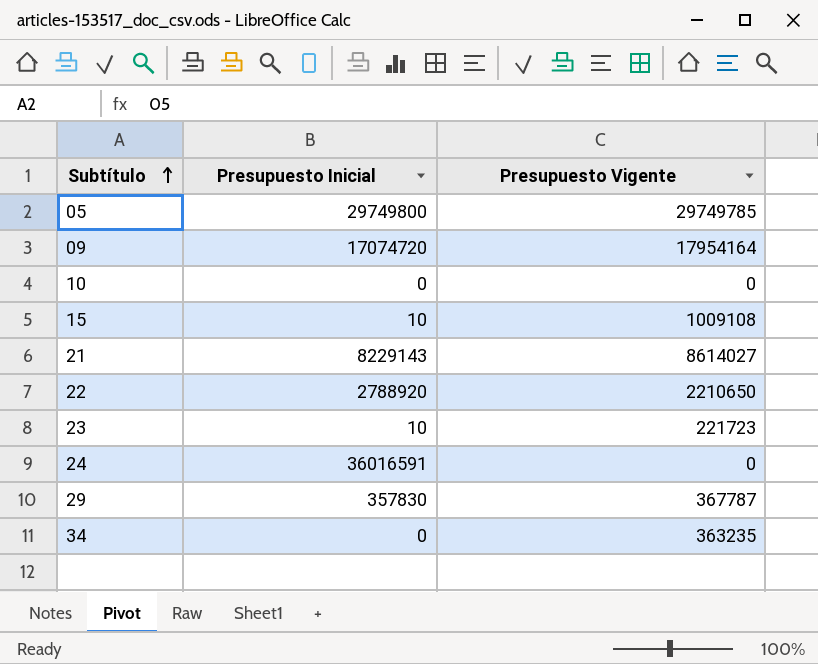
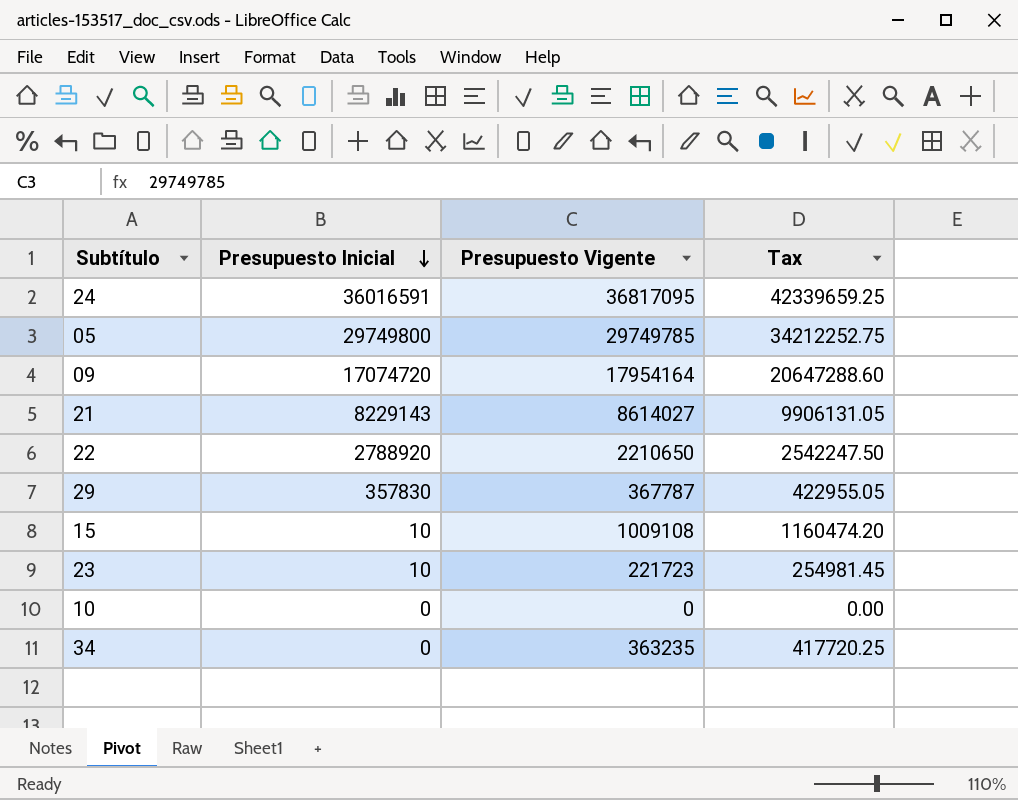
row order: Subtítulo ascending -> Presupuesto Inicial descending
column Tax | formula: none -> [Presupuesto Vigente] * 1.15
24 | Presupuesto Vigente: 0 -> 36817095

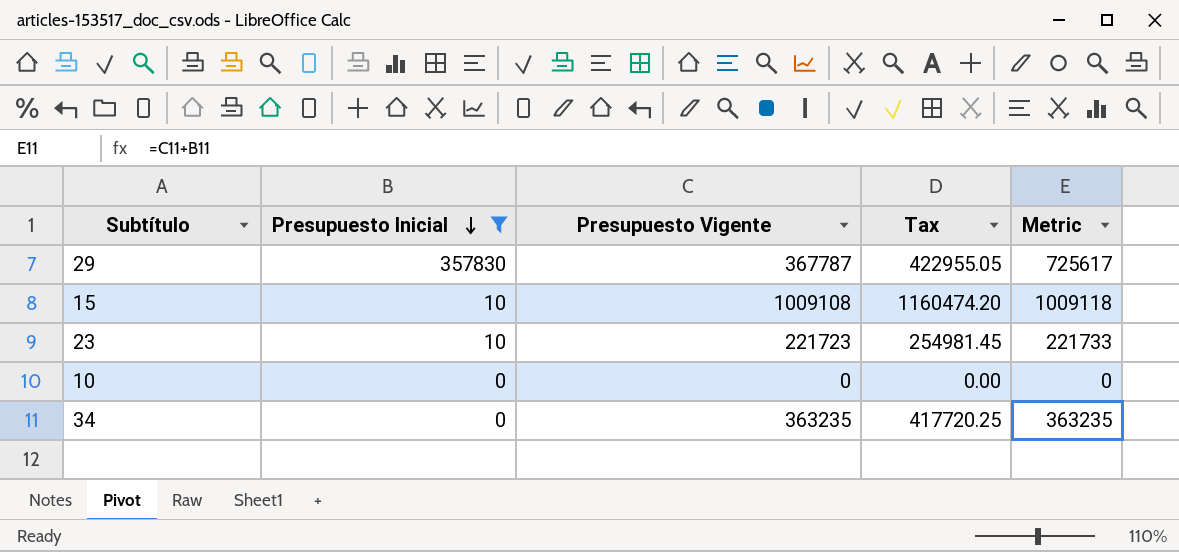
filter: none -> Presupuesto Inicial <= 357830
column Metric | formula: none -> [Presupuesto Inicial] + [Presupuesto Vigente]

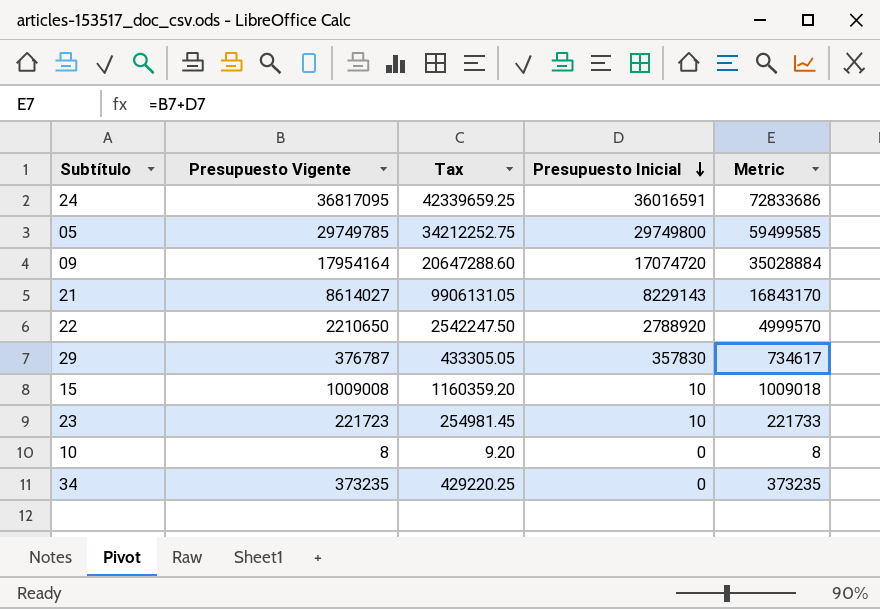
filter: Presupuesto Inicial <= 357830 -> none
column Presupuesto Inicial | position: 2 -> 4
29 | Presupuesto Vigente: 367787 -> 376787
29 | Tax: 422955.05 -> 433305.05
29 | Metric: 725617 -> 734617
15 | Presupuesto Vigente: 1009108 -> 1009008
15 | Tax: 1160474.20 -> 1160359.20
15 | Metric: 1009118 -> 1009018
10 | Presupuesto Vigente: 0 -> 8
10 | Tax: 0.00 -> 9.20
10 | Metric: 0 -> 8
34 | Presupuesto Vigente: 363235 -> 373235
34 | Tax: 417720.25 -> 429220.25
34 | Metric: 363235 -> 373235

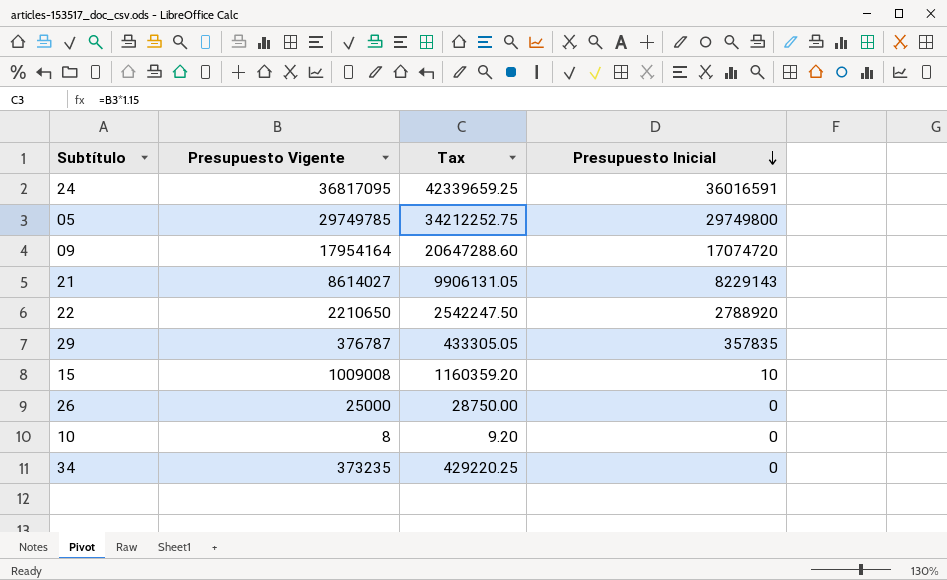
column Metric | formula: [Presupuesto Vigente] + [Presupuesto Inicial] -> none
row 23: 221723 | 254981.45 | 10 | 221733 -> none
29 | Presupuesto Inicial: 357830 -> 357835
row 26: none -> 25000 | 28750.00 | 0

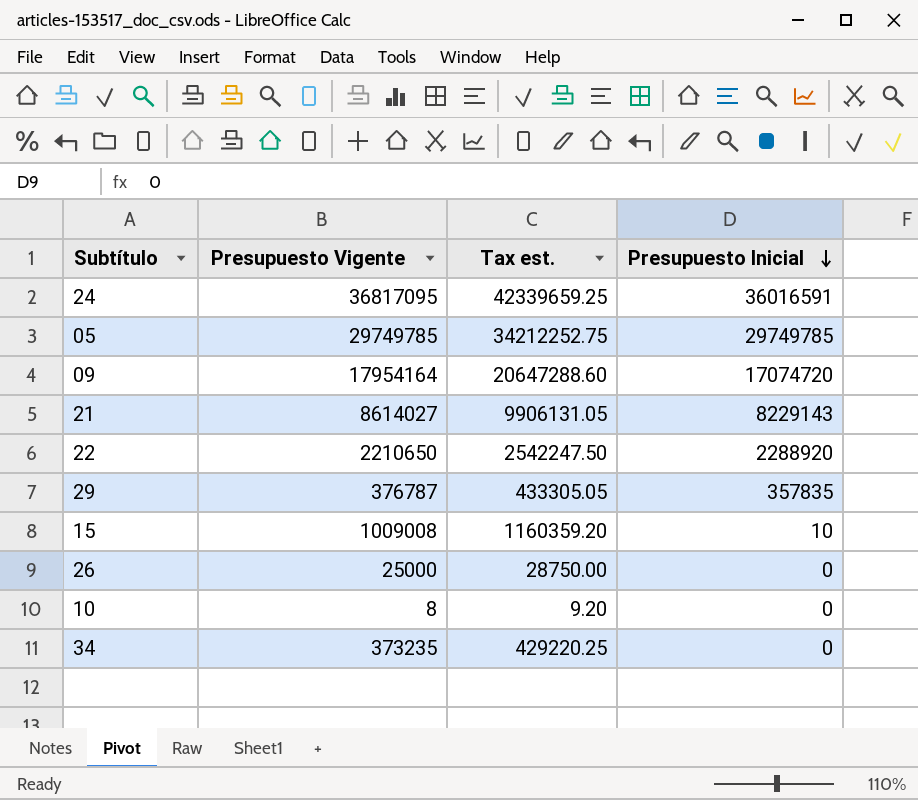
column name: Tax -> Tax est.
05 | Presupuesto Inicial: 29749800 -> 29749785
22 | Presupuesto Inicial: 2788920 -> 2288920

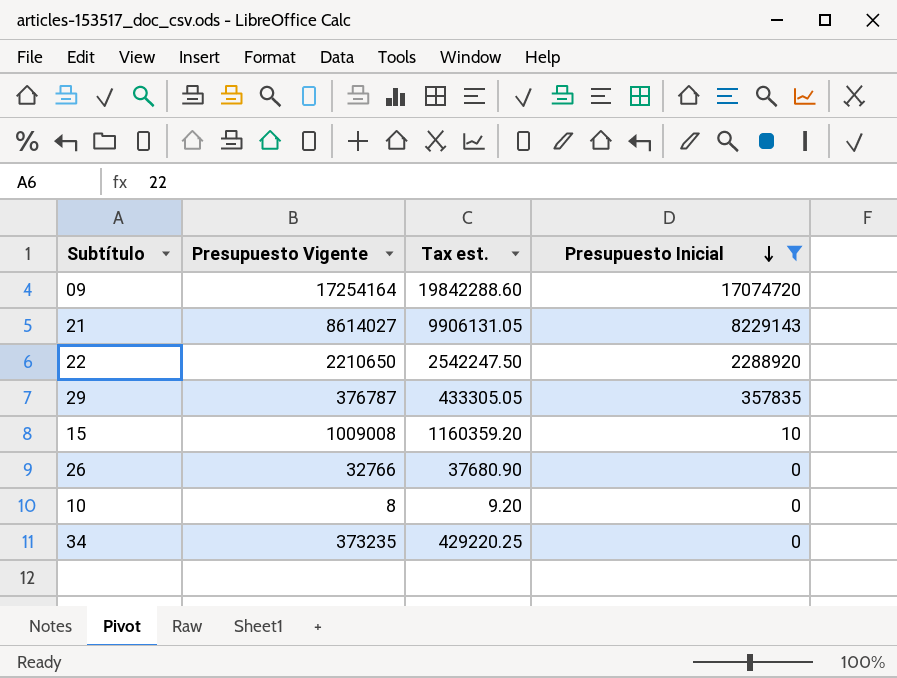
filter: none -> Presupuesto Inicial <= 17074720
09 | Presupuesto Vigente: 17954164 -> 17254164
09 | Tax est.: 20647288.60 -> 19842288.60
26 | Presupuesto Vigente: 25000 -> 32766
26 | Tax est.: 28750.00 -> 37680.90

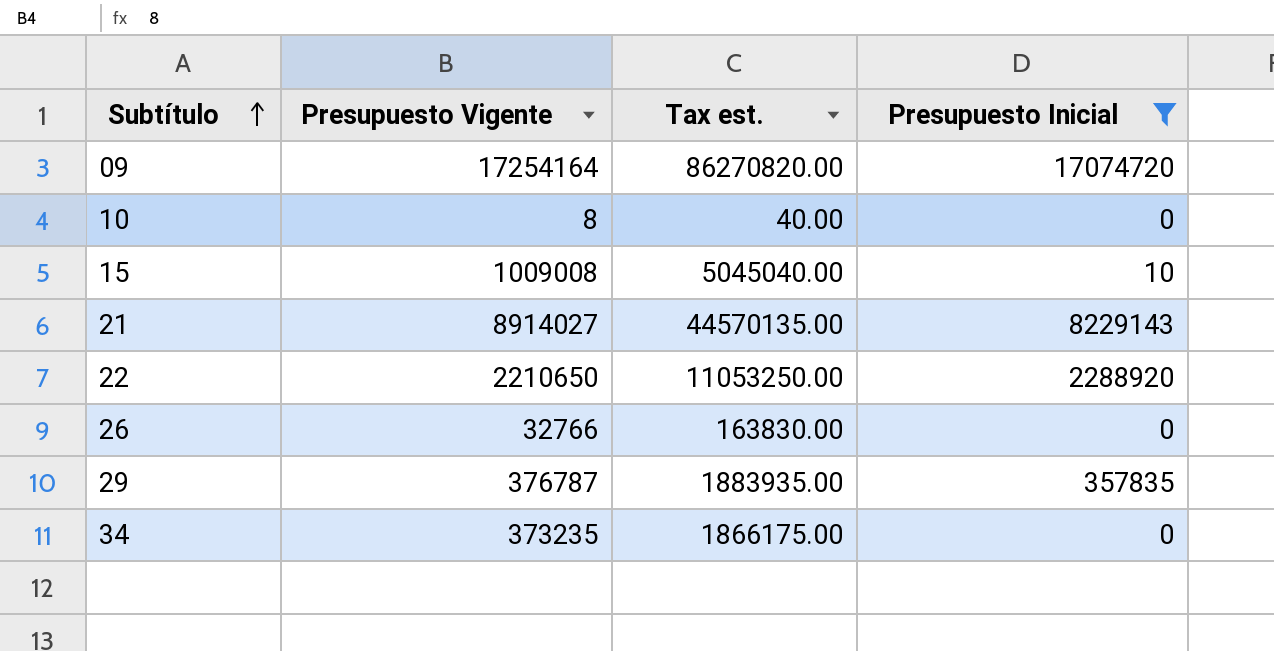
row order: Presupuesto Inicial descending -> Subtítulo ascending
column Tax est. | formula: [Presupuesto Vigente] * 1.15 -> [Presupuesto Vigente] * 5
21 | Presupuesto Vigente: 8614027 -> 8914027

